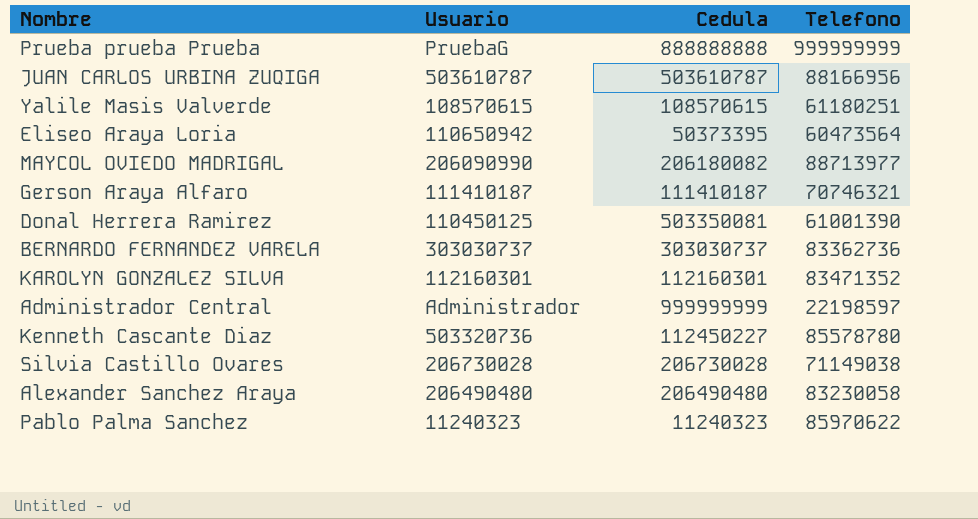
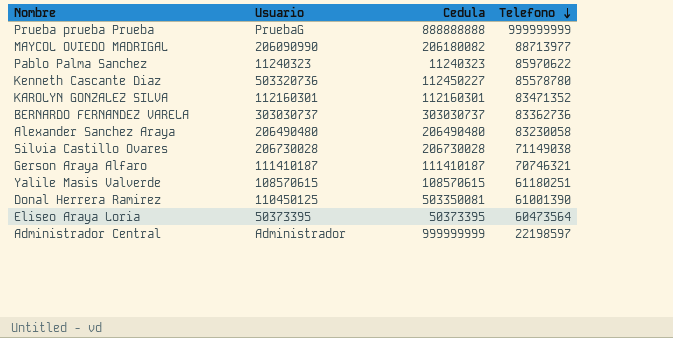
row order: none -> Telefono descending
row JUAN CARLOS URBINA ZUQIGA: 503610787 | 503610787 | 88166956 -> none
Eliseo Araya Loria | Usuario: 110650942 -> 50373395

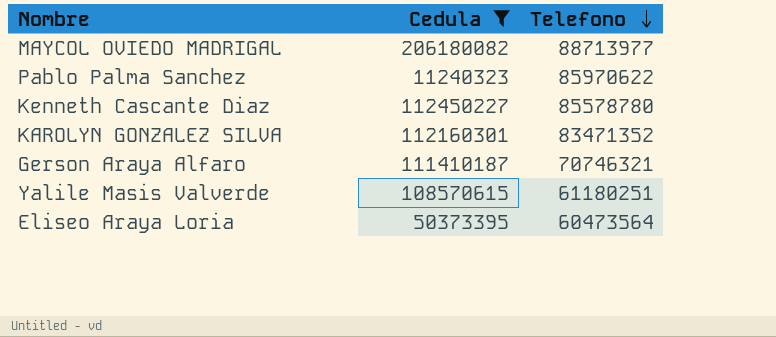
filter: none -> Cedula <= 206180082
column Usuario | position: 2 -> none

